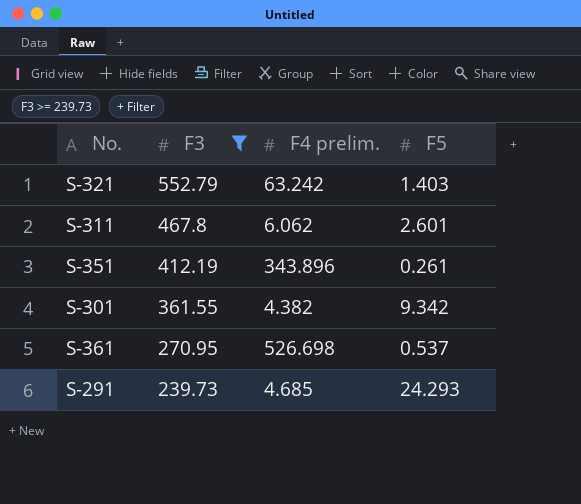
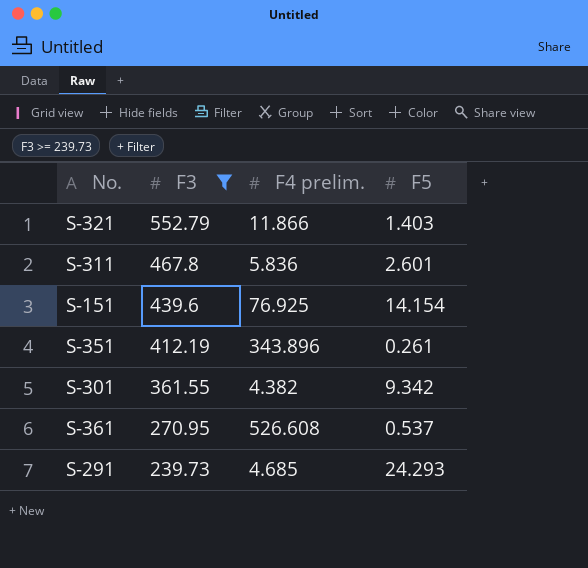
S-321 | F4 prelim.: 63.242 -> 11.866
S-311 | F4 prelim.: 6.062 -> 5.836
row S-151: none -> 439.6 | 76.925 | 14.154
S-361 | F4 prelim.: 526.698 -> 526.608

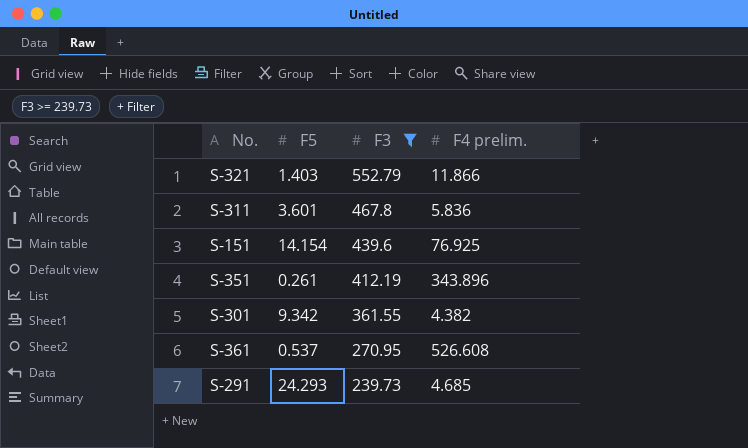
column F5 | position: 4 -> 2
S-311 | F5: 2.601 -> 3.601

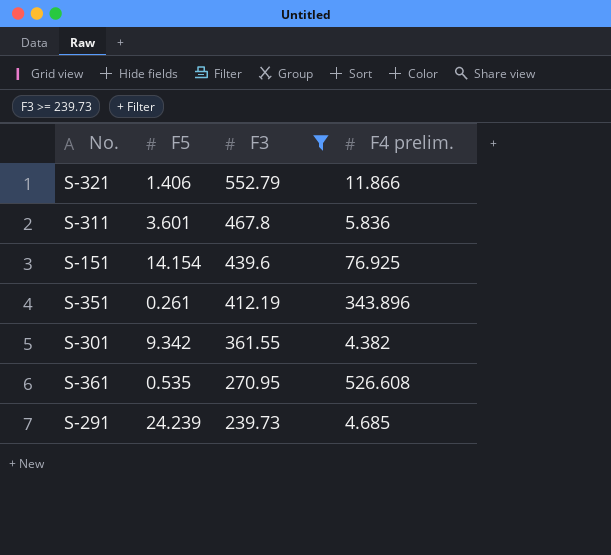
S-321 | F5: 1.403 -> 1.406
S-361 | F5: 0.537 -> 0.535
S-291 | F5: 24.293 -> 24.239

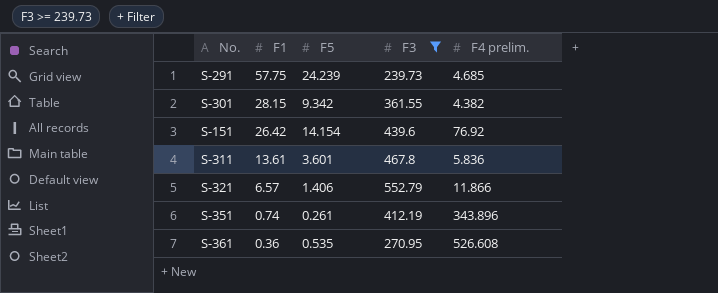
row order: F3 descending -> F1 descending
column F1 | position: none -> 2
S-151 | F4 prelim.: 76.925 -> 76.92

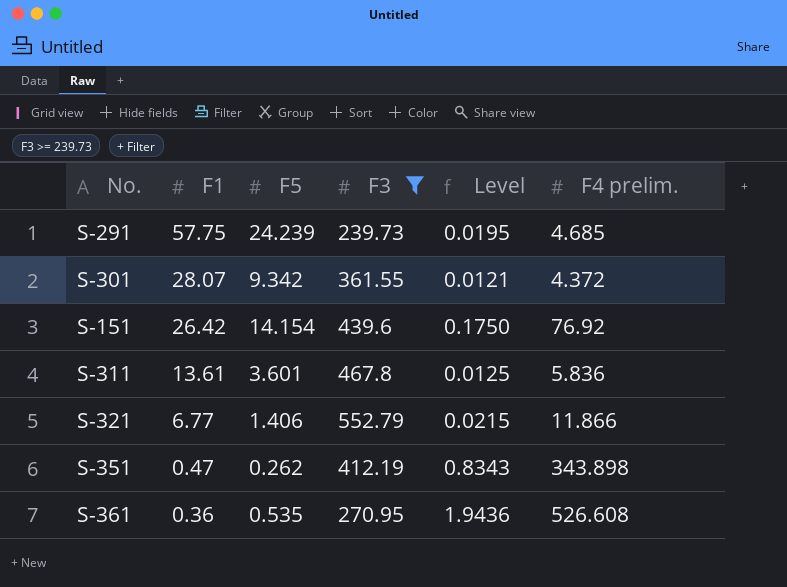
column Level | formula: none -> [F4 prelim.] / [F3]
S-301 | F1: 28.15 -> 28.07
S-301 | F4 prelim.: 4.382 -> 4.372
S-321 | F1: 6.57 -> 6.77
S-351 | F1: 0.74 -> 0.47
S-351 | F5: 0.261 -> 0.262
S-351 | F4 prelim.: 343.896 -> 343.898

